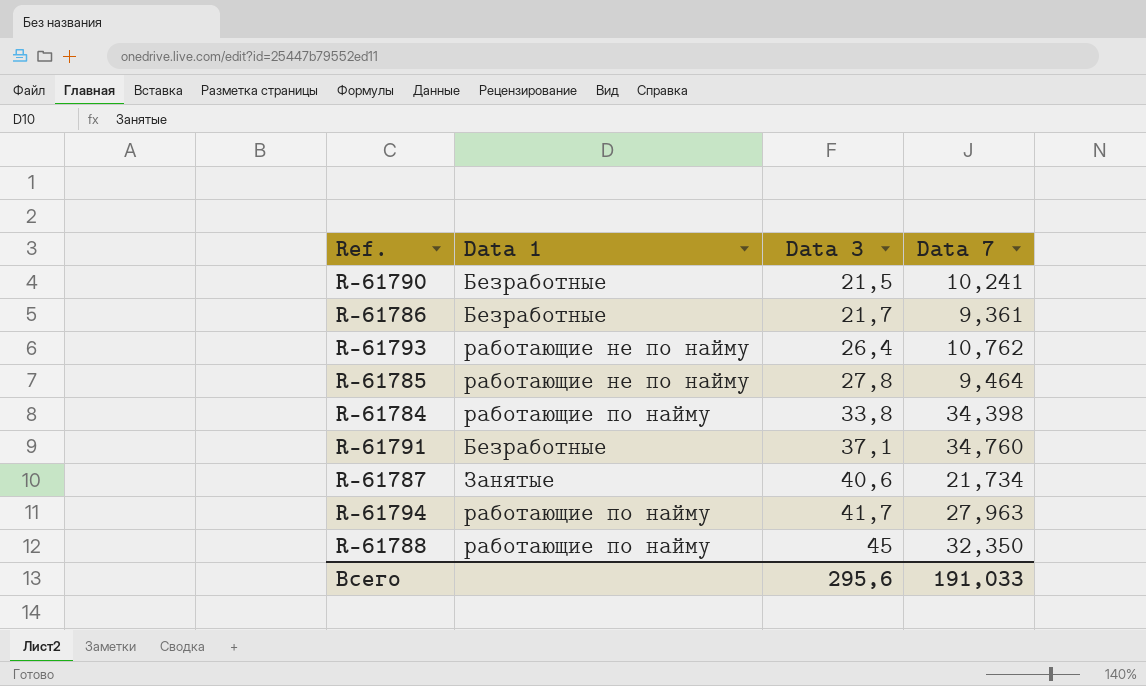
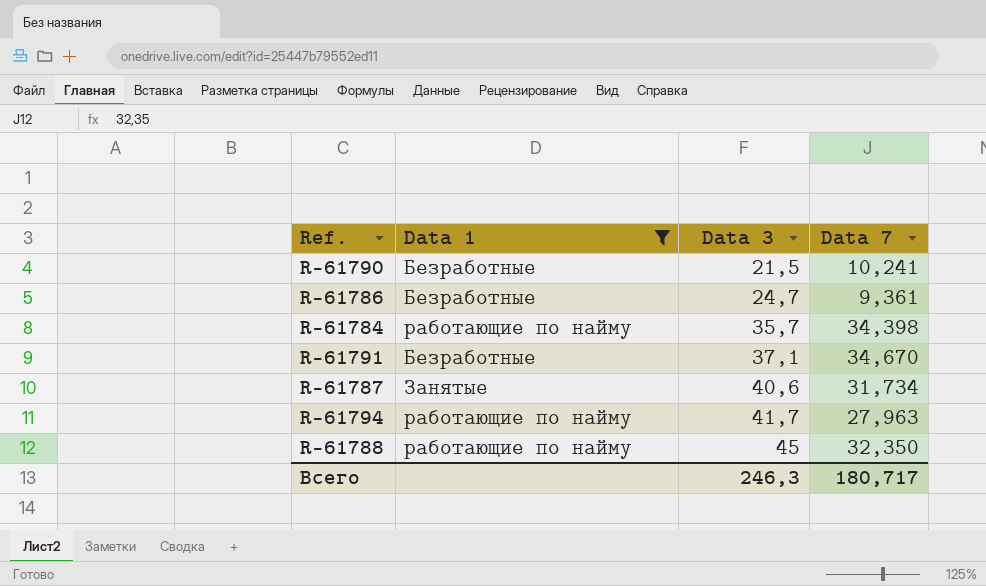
filter: none -> Data 1 != работающие не по найму
R-61786 | Data 3: 21,7 -> 24,7
R-61784 | Data 3: 33,8 -> 35,7
R-61791 | Data 7: 34,760 -> 34,670
R-61787 | Data 7: 21,734 -> 31,734
Всего | Data 3: 295,6 -> 246,3
Всего | Data 7: 191,033 -> 180,717

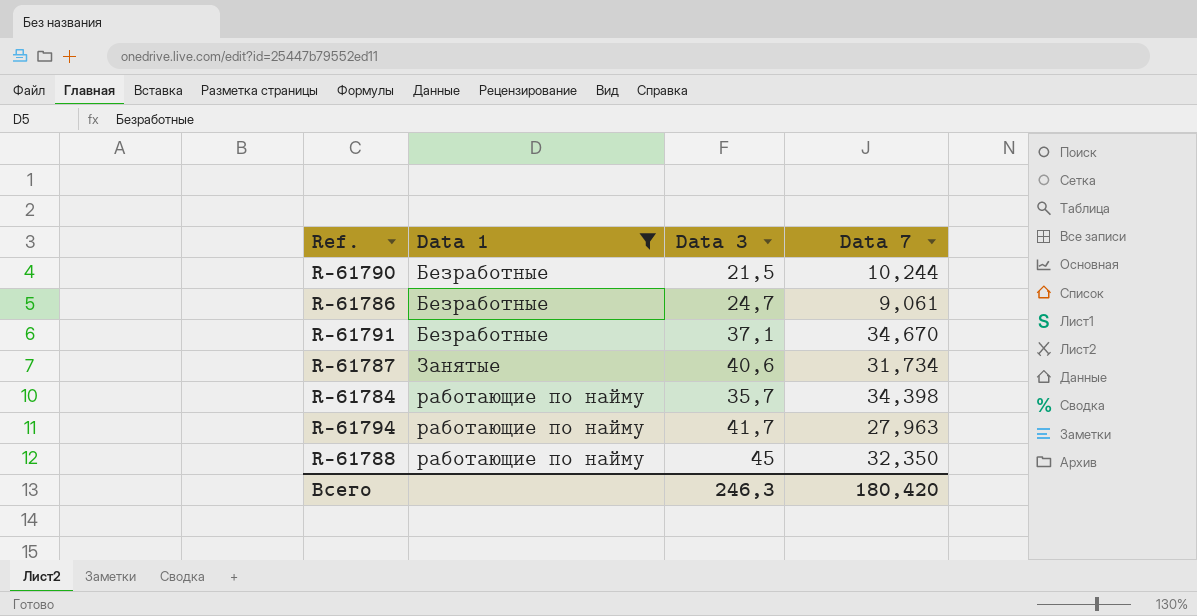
row order: Data 3 ascending -> Data 1 ascending
R-61790 | Data 7: 10,241 -> 10,244
R-61786 | Data 7: 9,361 -> 9,061
Всего | Data 7: 180,717 -> 180,420

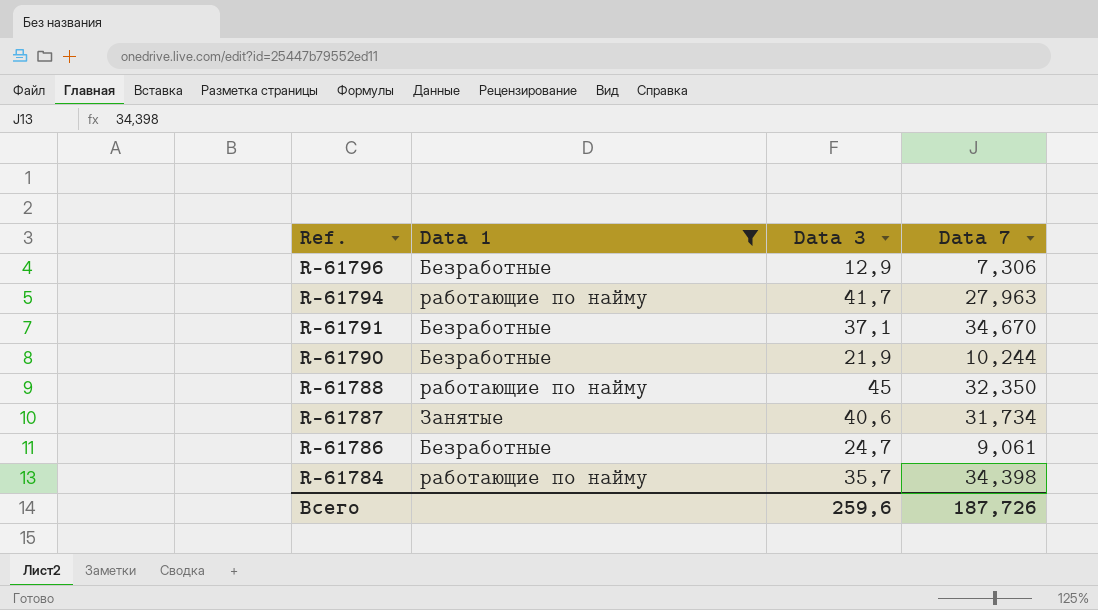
row order: Data 1 ascending -> Ref. descending
row R-61796: none -> Безработные | 12,9 | 7,306
R-61790 | Data 3: 21,5 -> 21,9
Всего | Data 3: 246,3 -> 259,6
Всего | Data 7: 180,420 -> 187,726

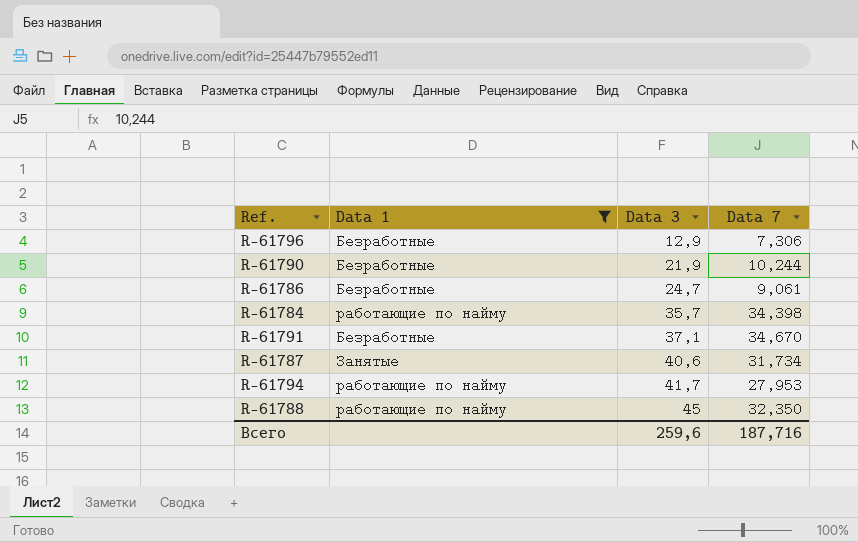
row order: Ref. descending -> Data 3 ascending
R-61794 | Data 7: 27,963 -> 27,953
Всего | Data 7: 187,726 -> 187,716

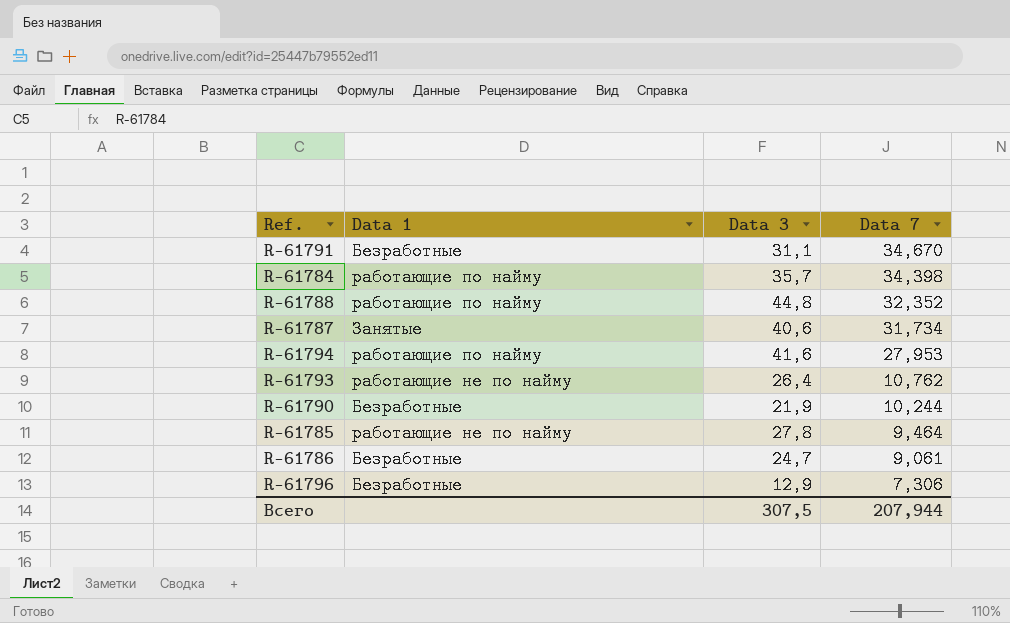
filter: Data 1 != работающие не по найму -> none
row order: Data 3 ascending -> Data 7 descending
R-61791 | Data 3: 37,1 -> 31,1
R-61788 | Data 3: 45 -> 44,8
R-61788 | Data 7: 32,350 -> 32,352
R-61794 | Data 3: 41,7 -> 41,6
Всего | Data 3: 259,6 -> 307,5
Всего | Data 7: 187,716 -> 207,944

